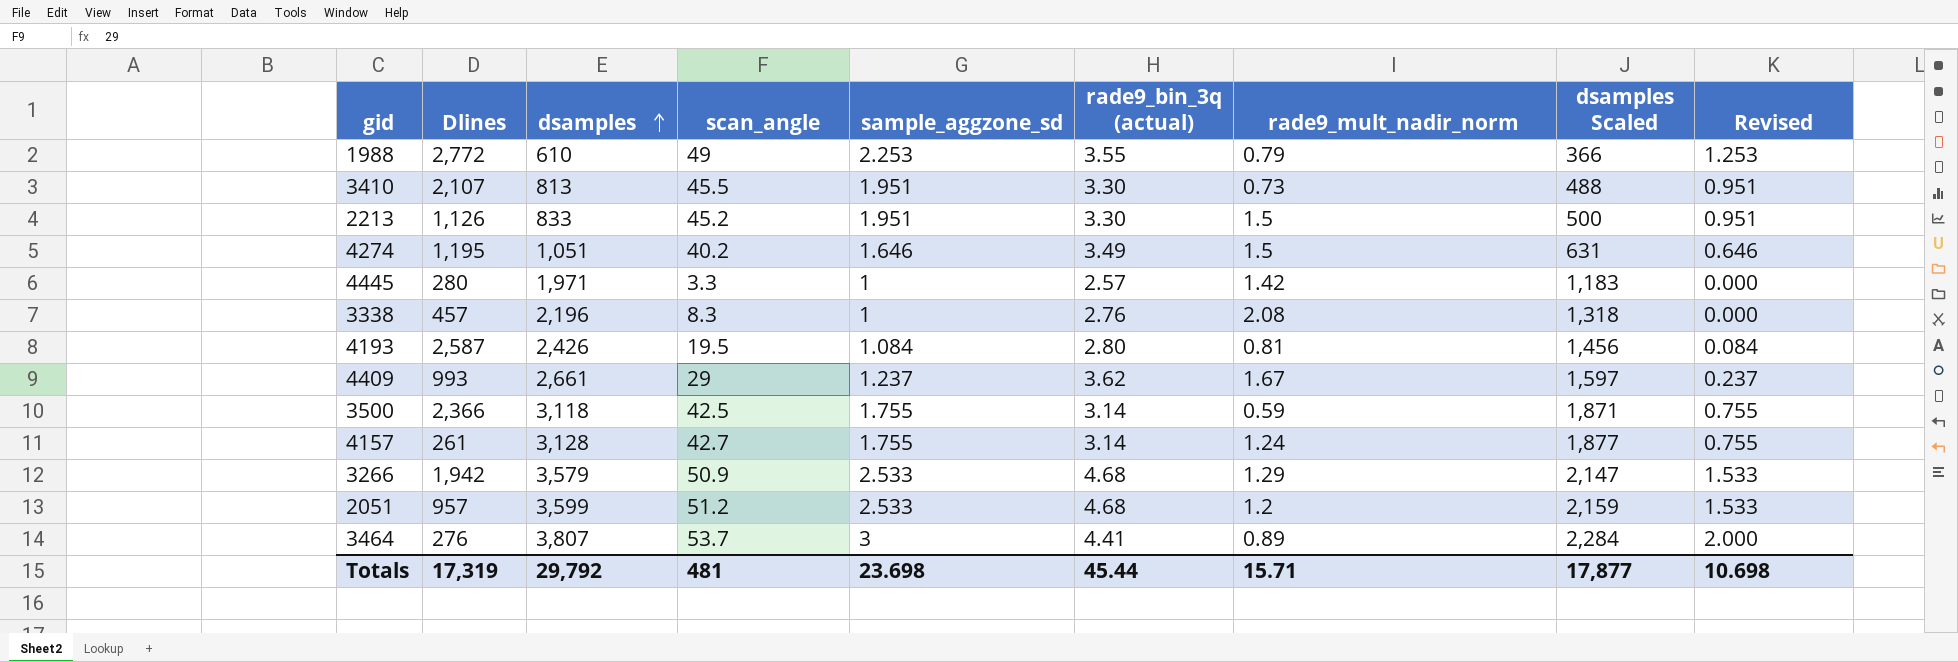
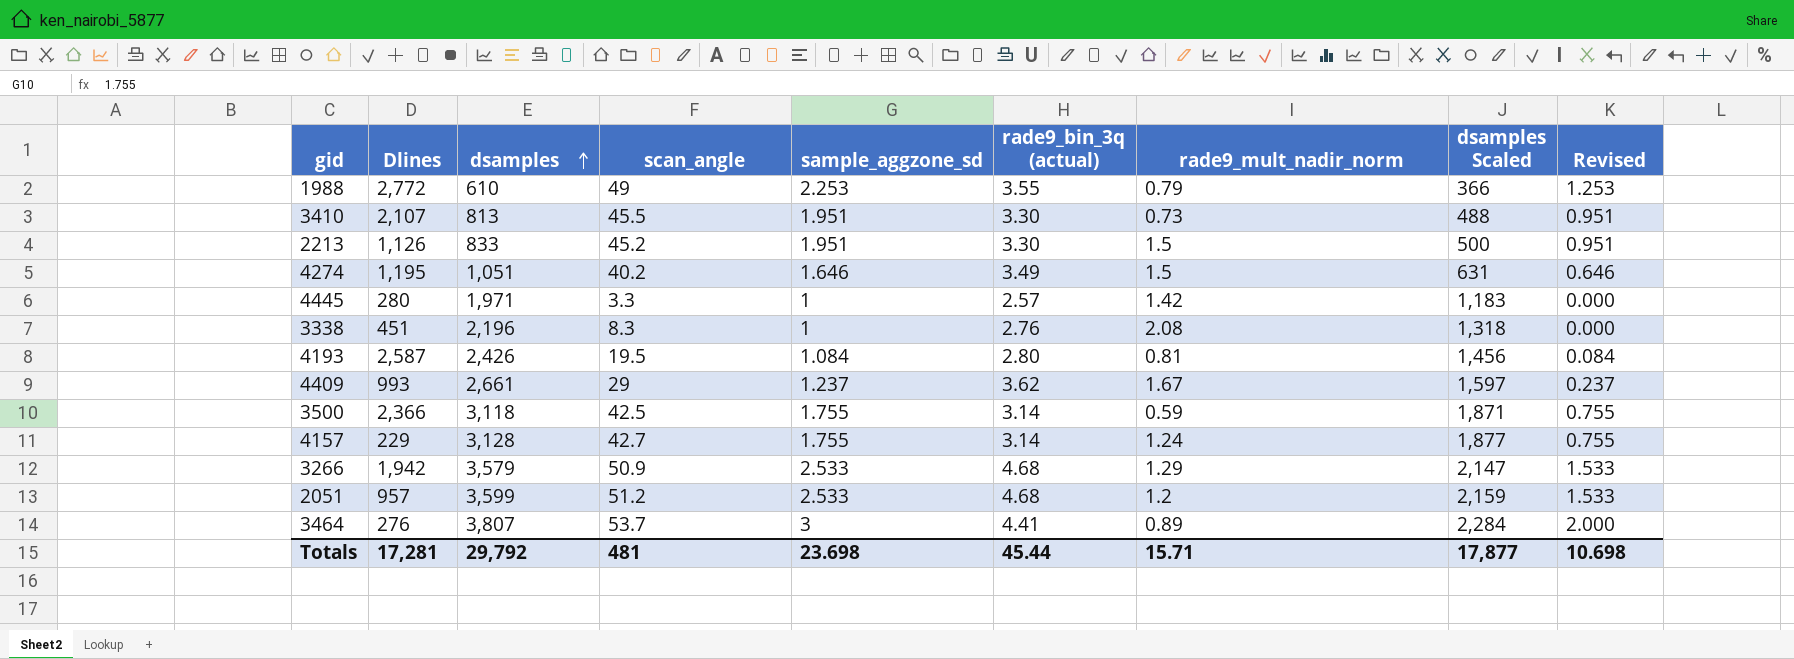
3338 | Dlines: 457 -> 451
4157 | Dlines: 261 -> 229
Totals | Dlines: 17,319 -> 17,281

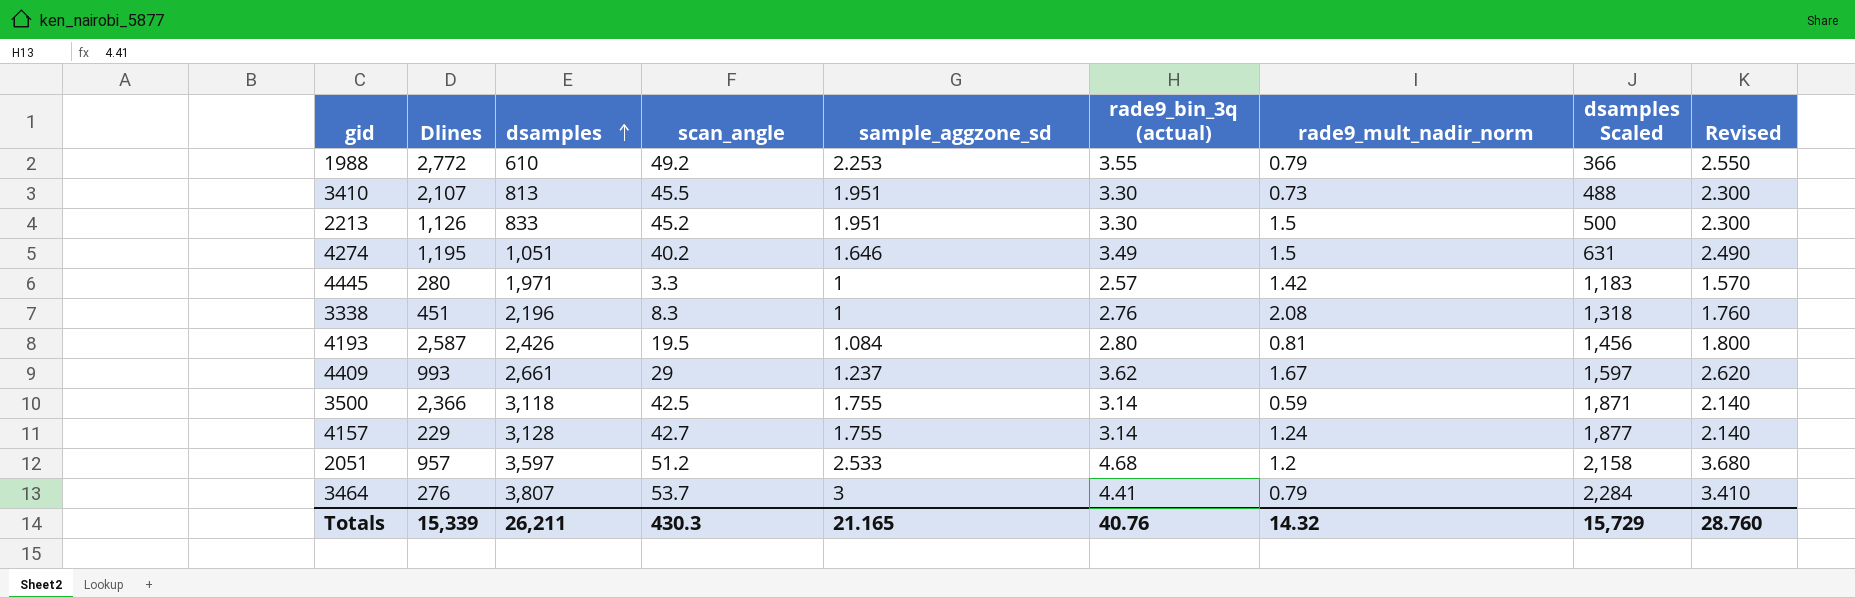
column Revised | formula: [sample_aggzone_sd] - 1 -> [rade9_bin_3q (actual)] - 1
row 3266: 1,942 | 3,579 | 50.9 | 2.533 | 4.68 | 1.29 | 2,147 | 1.533 -> none
1988 | scan_angle: 49 -> 49.2
2051 | dsamples: 3,599 -> 3,597
2051 | dsamples Scaled: 2,159 -> 2,158
3464 | rade9_mult_nadir_norm: 0.89 -> 0.79
Totals | Dlines: 17,281 -> 15,339
Totals | dsamples: 29,792 -> 26,211
Totals | scan_angle: 481 -> 430.3
Totals | sample_aggzone_sd: 23.698 -> 21.165
Totals | rade9_bin_3q (actual): 45.44 -> 40.76
Totals | rade9_mult_nadir_norm: 15.71 -> 14.32
Totals | dsamples Scaled: 17,877 -> 15,729
Totals | Revised: 10.698 -> 28.760

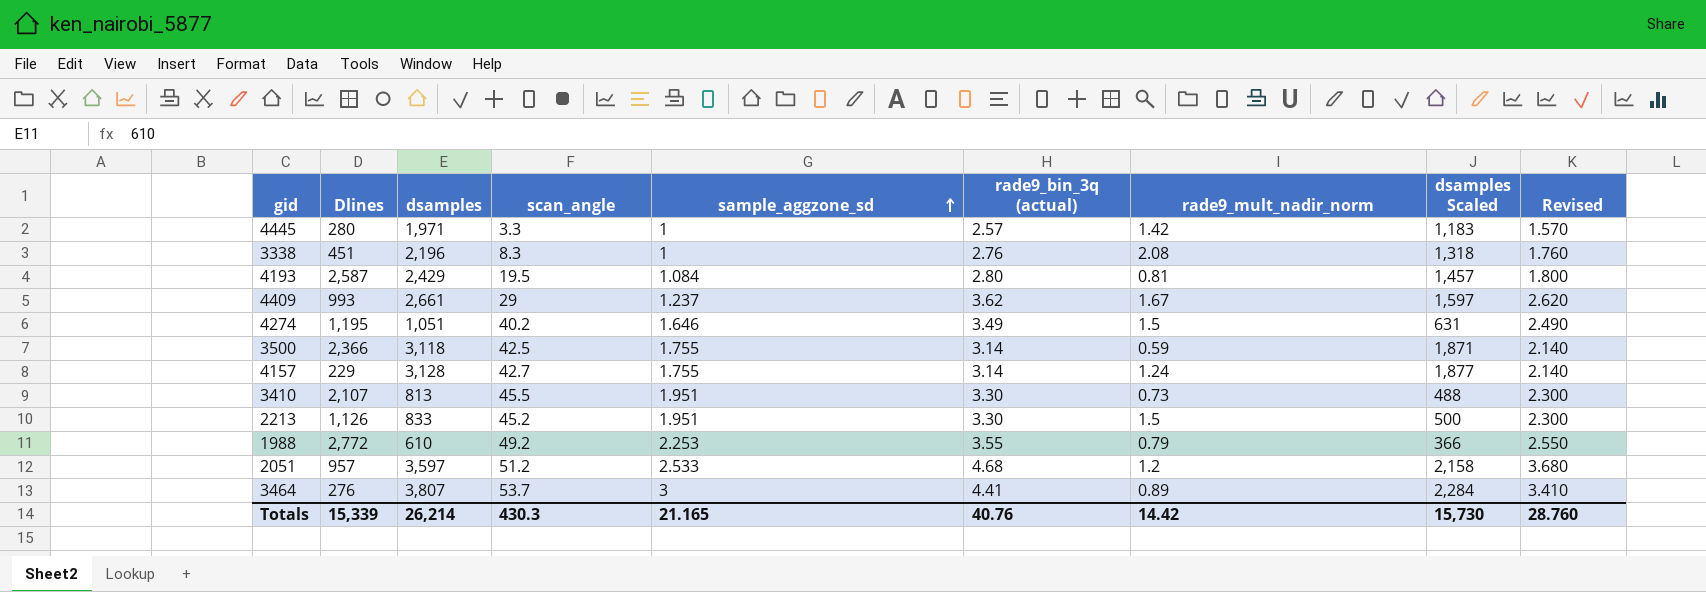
row order: dsamples ascending -> sample_aggzone_sd ascending
4193 | dsamples: 2,426 -> 2,429
4193 | dsamples Scaled: 1,456 -> 1,457
3464 | rade9_mult_nadir_norm: 0.79 -> 0.89
Totals | dsamples: 26,211 -> 26,214
Totals | rade9_mult_nadir_norm: 14.32 -> 14.42
Totals | dsamples Scaled: 15,729 -> 15,730

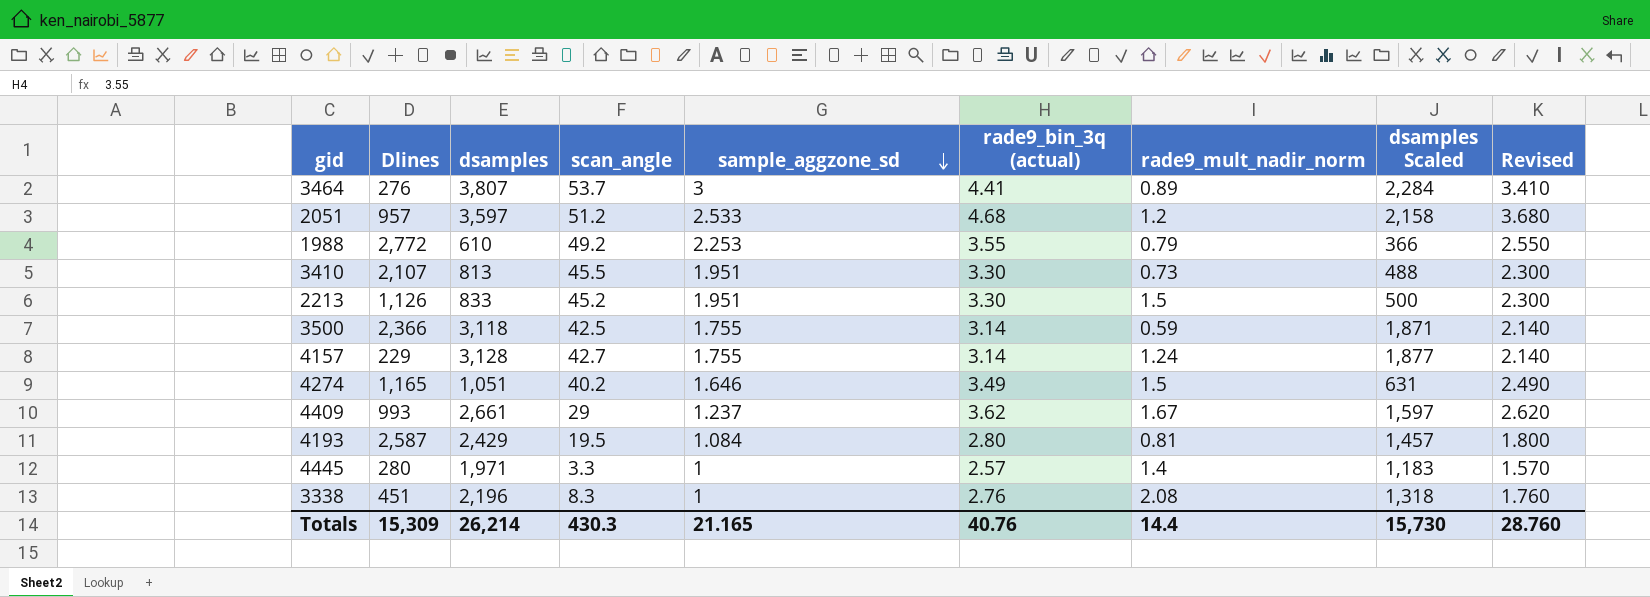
row order: sample_aggzone_sd ascending -> sample_aggzone_sd descending
4274 | Dlines: 1,195 -> 1,165
4445 | rade9_mult_nadir_norm: 1.42 -> 1.4
Totals | Dlines: 15,339 -> 15,309
Totals | rade9_mult_nadir_norm: 14.42 -> 14.4

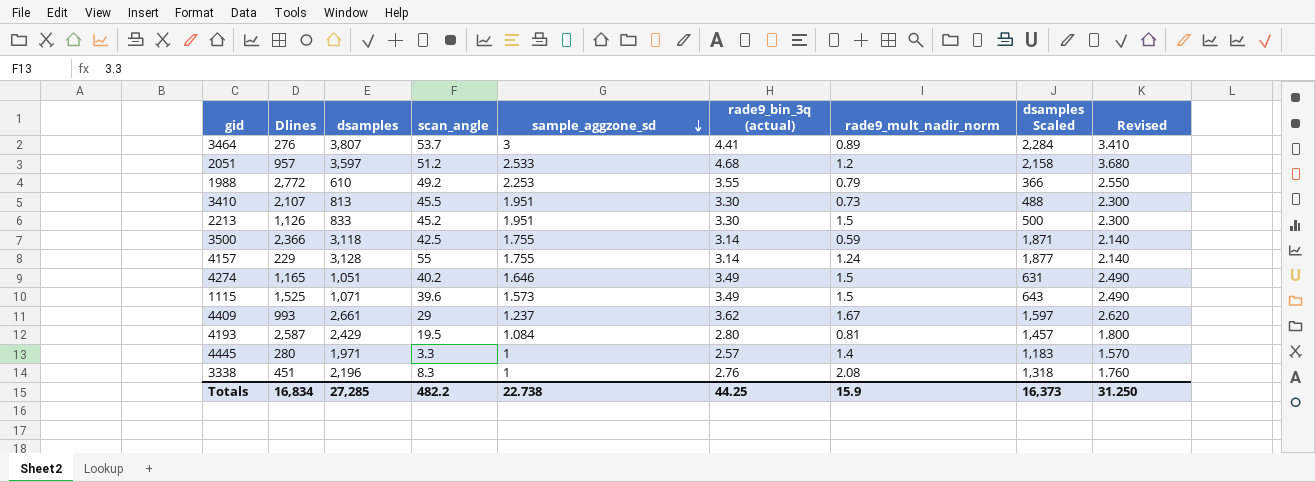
4157 | scan_angle: 42.7 -> 55
row 1115: none -> 1,525 | 1,071 | 39.6 | 1.573 | 3.49 | 1.5 | 643 | 2.490
Totals | Dlines: 15,309 -> 16,834
Totals | dsamples: 26,214 -> 27,285
Totals | scan_angle: 430.3 -> 482.2
Totals | sample_aggzone_sd: 21.165 -> 22.738
Totals | rade9_bin_3q (actual): 40.76 -> 44.25
Totals | rade9_mult_nadir_norm: 14.4 -> 15.9
Totals | dsamples Scaled: 15,730 -> 16,373
Totals | Revised: 28.760 -> 31.250

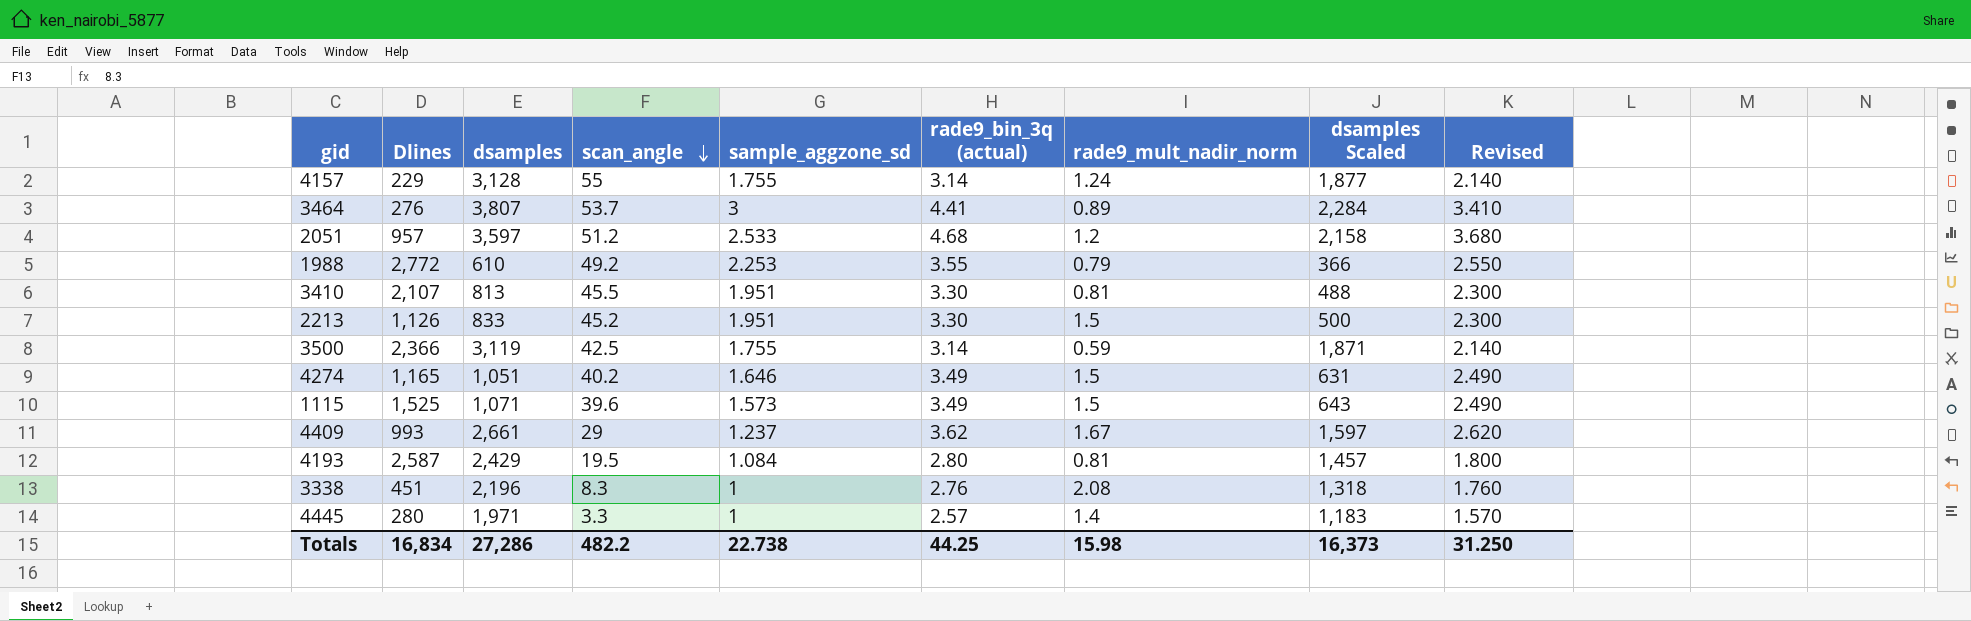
row order: sample_aggzone_sd descending -> scan_angle descending
3410 | rade9_mult_nadir_norm: 0.73 -> 0.81
3500 | dsamples: 3,118 -> 3,119
Totals | dsamples: 27,285 -> 27,286
Totals | rade9_mult_nadir_norm: 15.9 -> 15.98

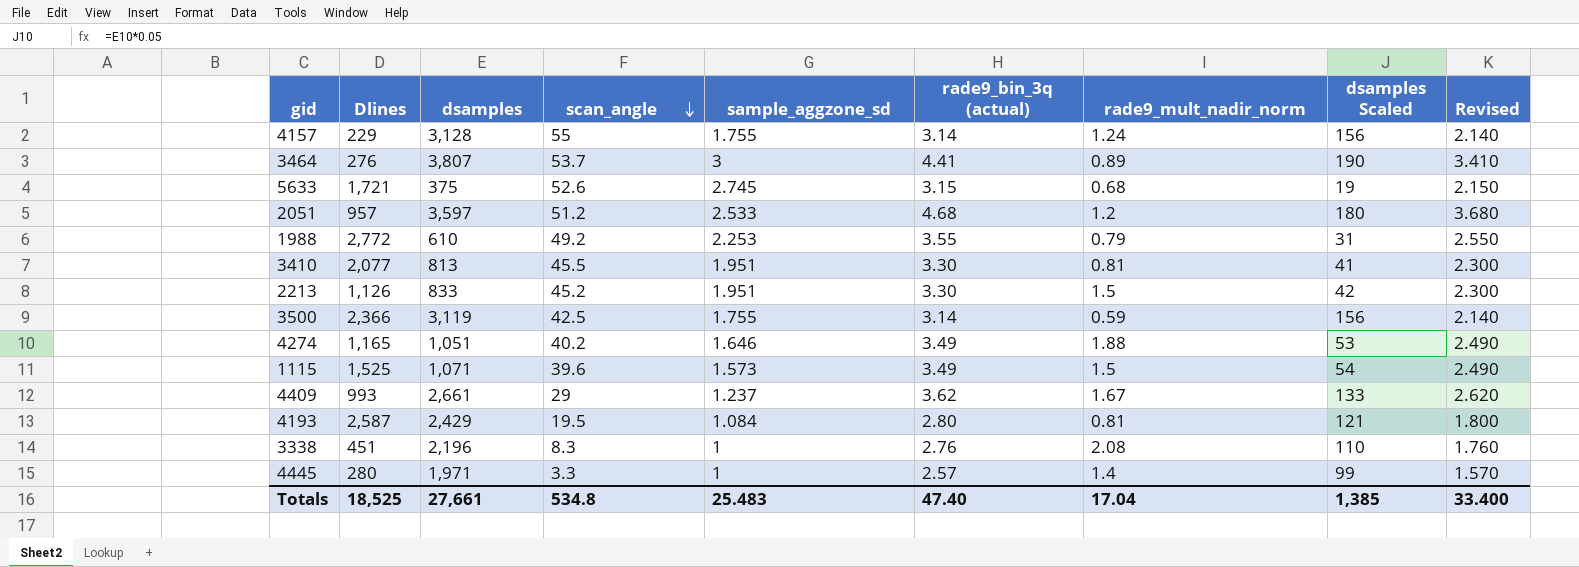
column dsamples Scaled | formula: [dsamples] * 0.6 -> [dsamples] * 0.05
row 5633: none -> 1,721 | 375 | 52.6 | 2.745 | 3.15 | 0.68 | 19 | 2.150
3410 | Dlines: 2,107 -> 2,077
4274 | rade9_mult_nadir_norm: 1.5 -> 1.88
Totals | Dlines: 16,834 -> 18,525
Totals | dsamples: 27,286 -> 27,661
Totals | scan_angle: 482.2 -> 534.8
Totals | sample_aggzone_sd: 22.738 -> 25.483
Totals | rade9_bin_3q (actual): 44.25 -> 47.40
Totals | rade9_mult_nadir_norm: 15.98 -> 17.04
Totals | dsamples Scaled: 16,373 -> 1,385
Totals | Revised: 31.250 -> 33.400

